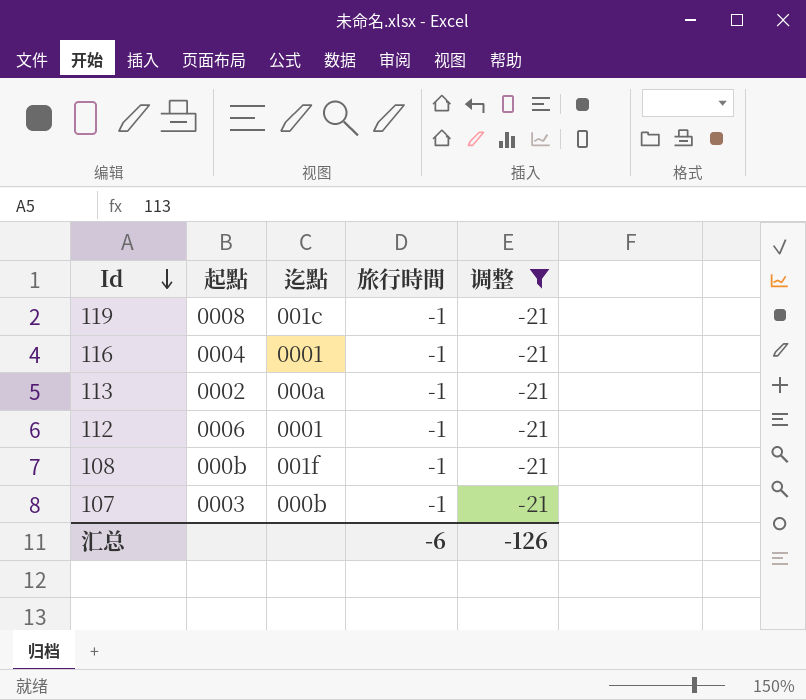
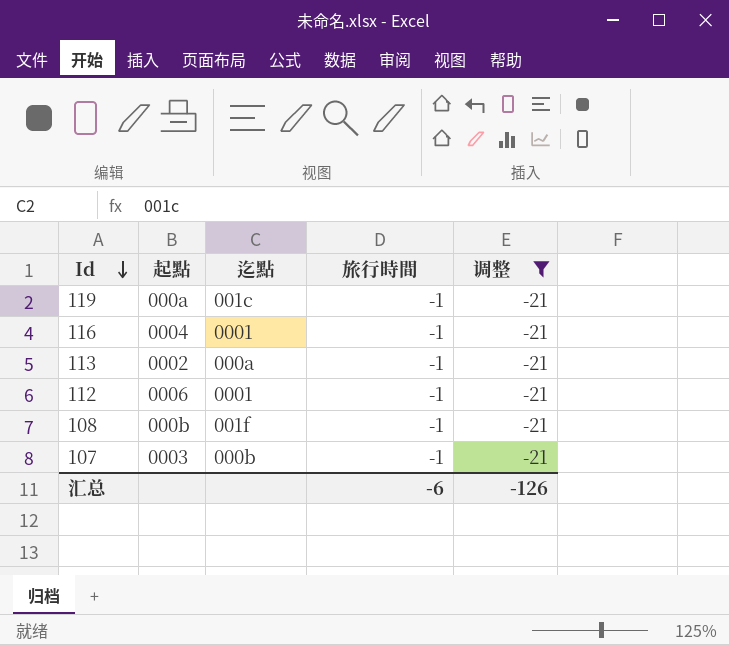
119 | 起點: 0008 -> 000a

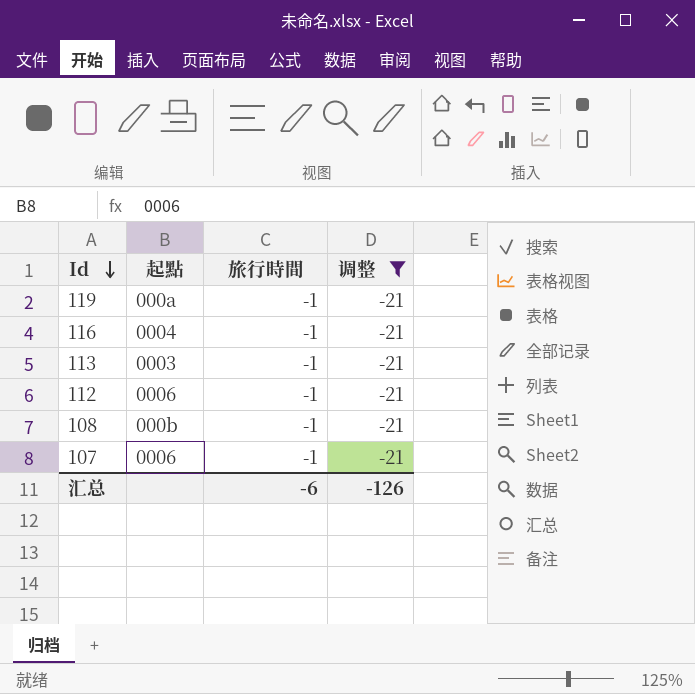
column 迄點 | position: 3 -> none
113 | 起點: 0002 -> 0003
107 | 起點: 0003 -> 0006

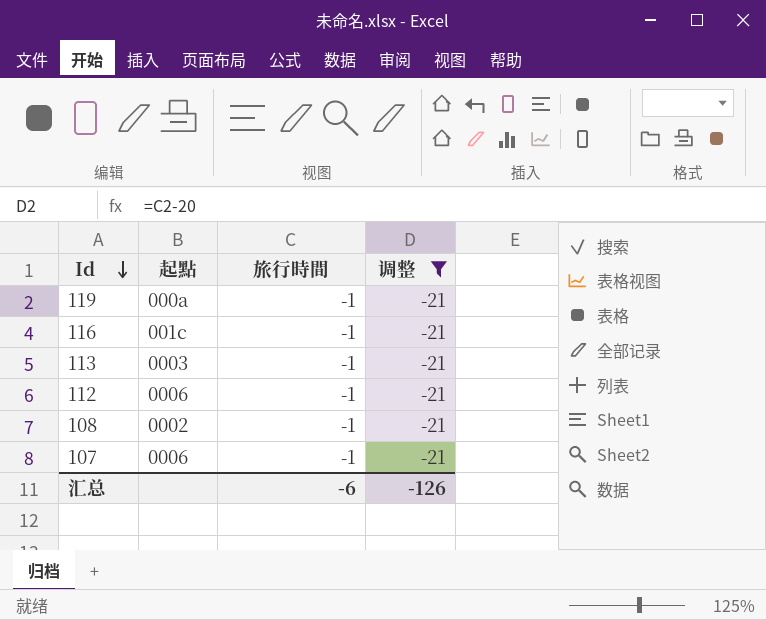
116 | 起點: 0004 -> 001c
108 | 起點: 000b -> 0002

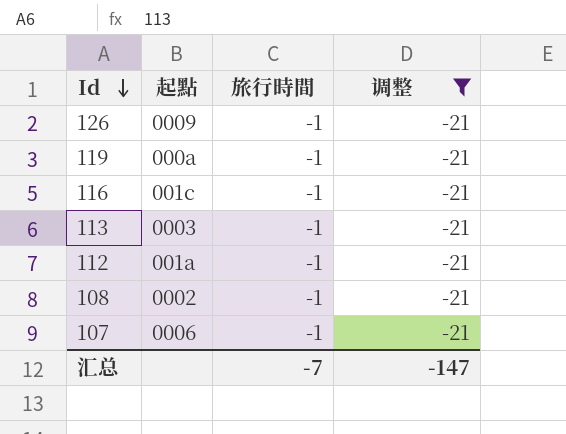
row 126: none -> 0009 | -1 | -21
112 | 起點: 0006 -> 001a
汇总 | 旅行時間: -6 -> -7
汇总 | 调整: -126 -> -147

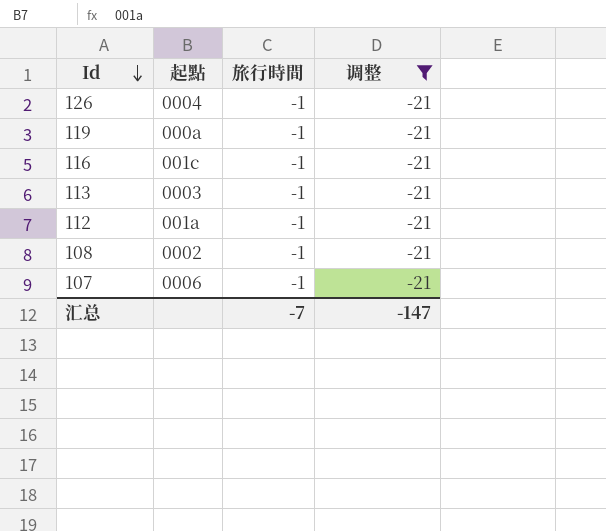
126 | 起點: 0009 -> 0004

